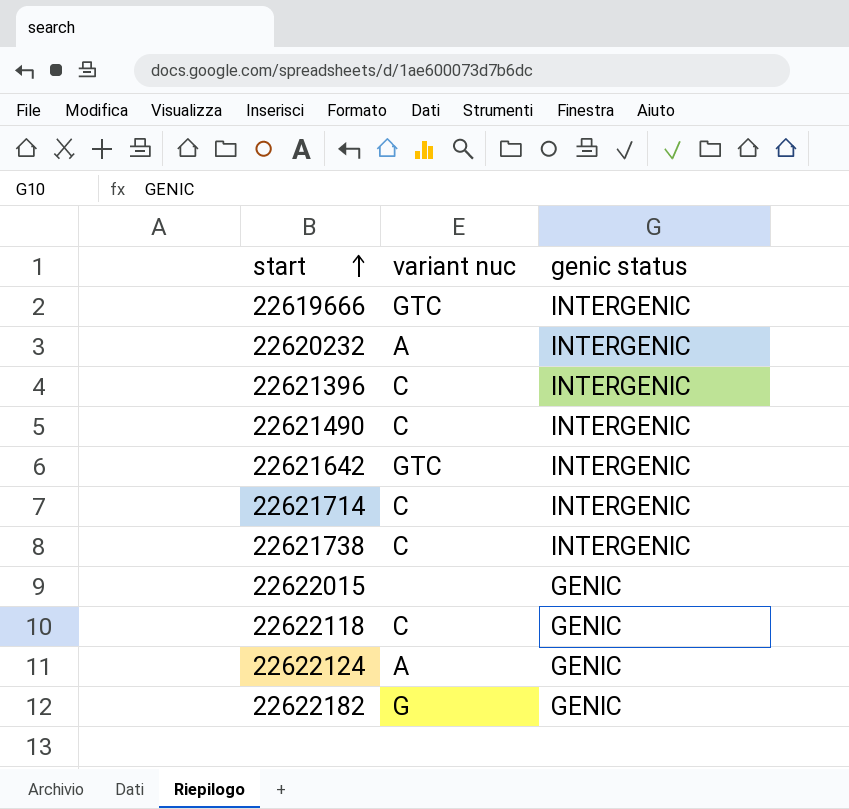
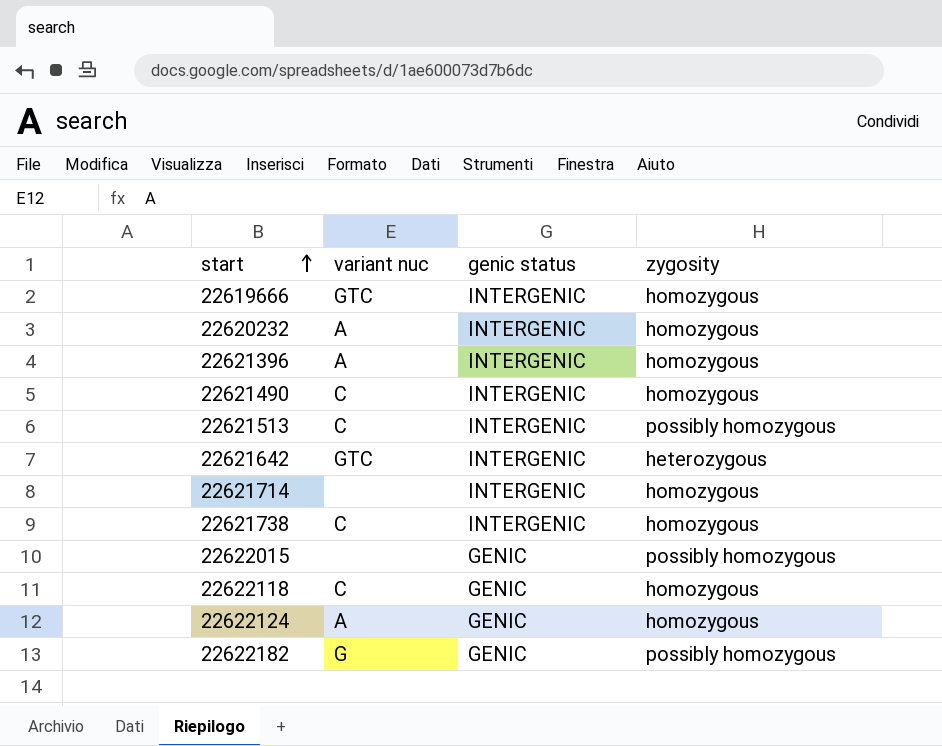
column zygosity | position: none -> 4
22621396 | variant nuc: C -> A
row 22621513: none -> C | INTERGENIC | possibly homozygous
22621714 | variant nuc: C -> none

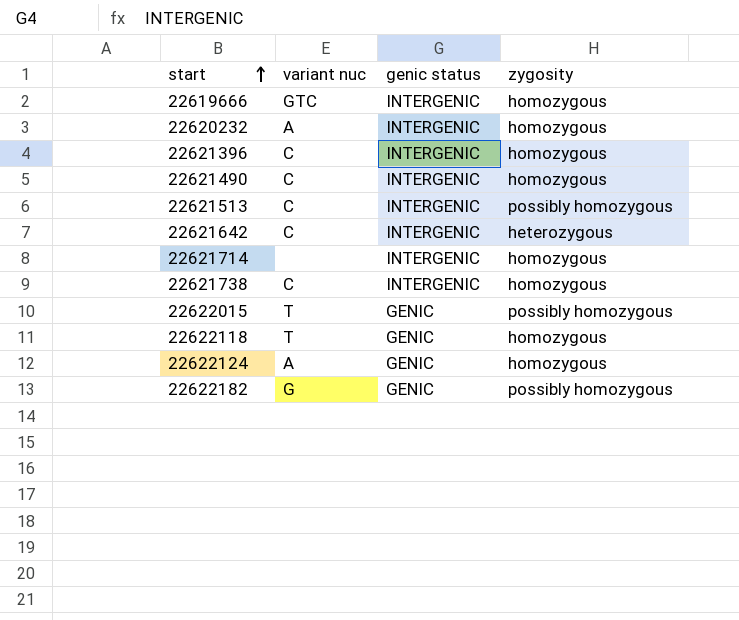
22621396 | variant nuc: A -> C
22621642 | variant nuc: GTC -> C
22622015 | variant nuc: none -> T
22622118 | variant nuc: C -> T

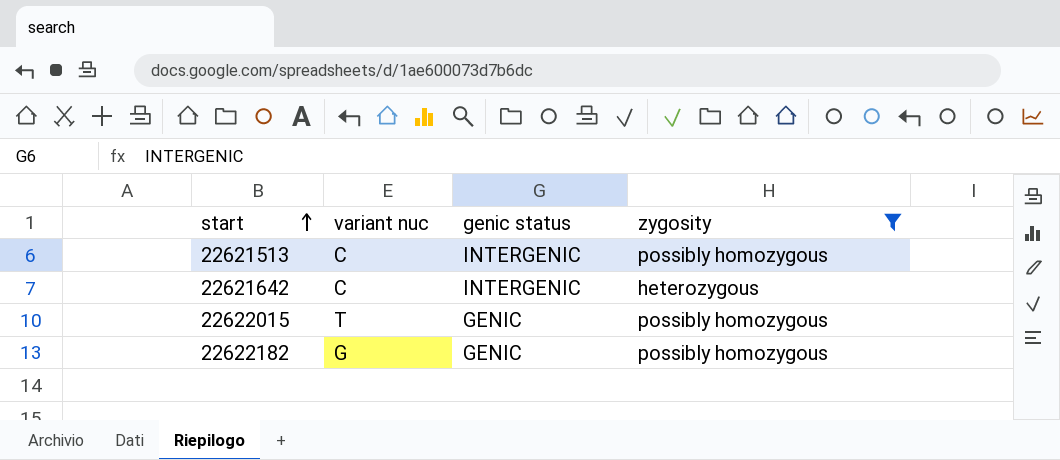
filter: none -> zygosity != homozygous

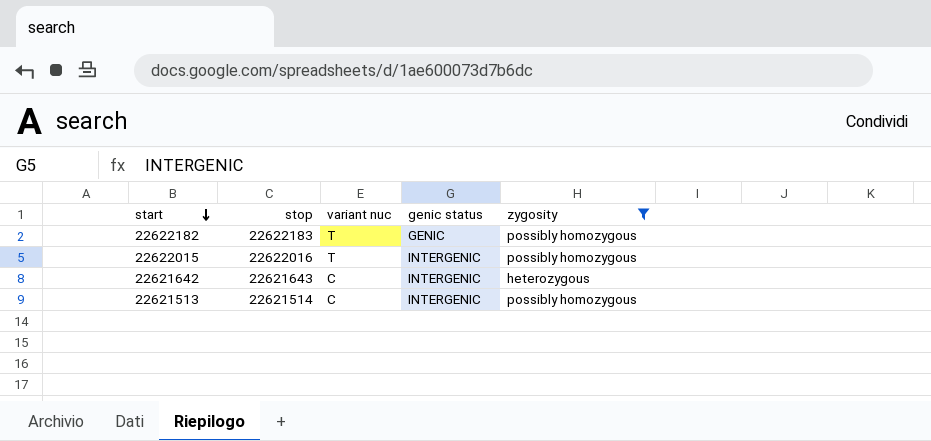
row order: start ascending -> start descending
column stop | position: none -> 2
22622182 | variant nuc: G -> T
22622015 | genic status: GENIC -> INTERGENIC

